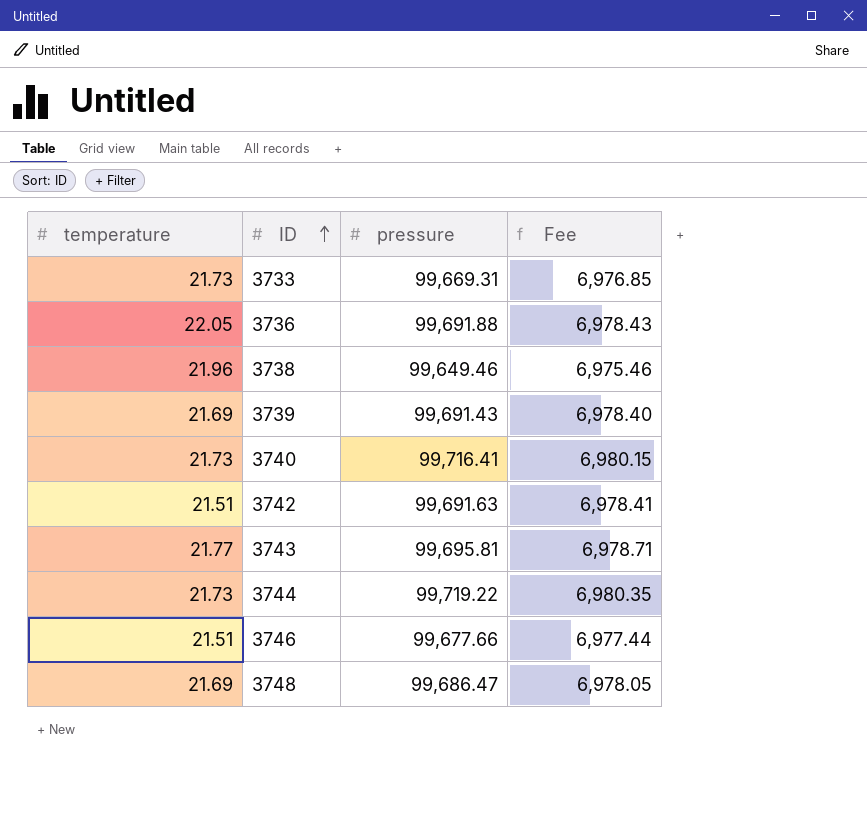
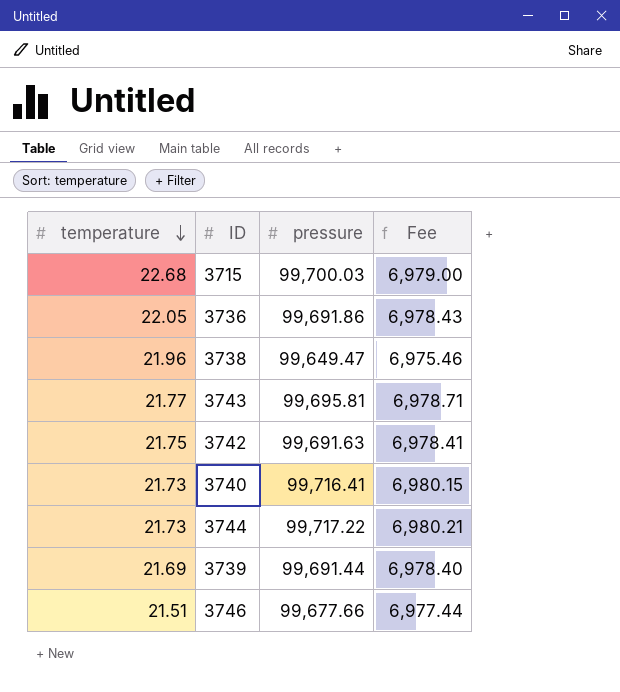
row order: ID ascending -> temperature descending
row 3733: 21.73 | 99,669.31 | 6,976.85 -> none
row 3748: 21.69 | 99,686.47 | 6,978.05 -> none
row 3715: none -> 22.68 | 99,700.03 | 6,979.00
3736 | pressure: 99,691.88 -> 99,691.86
3738 | pressure: 99,649.46 -> 99,649.47
3742 | temperature: 21.51 -> 21.75
3744 | pressure: 99,719.22 -> 99,717.22
3744 | Fee: 6,980.35 -> 6,980.21
3739 | pressure: 99,691.43 -> 99,691.44

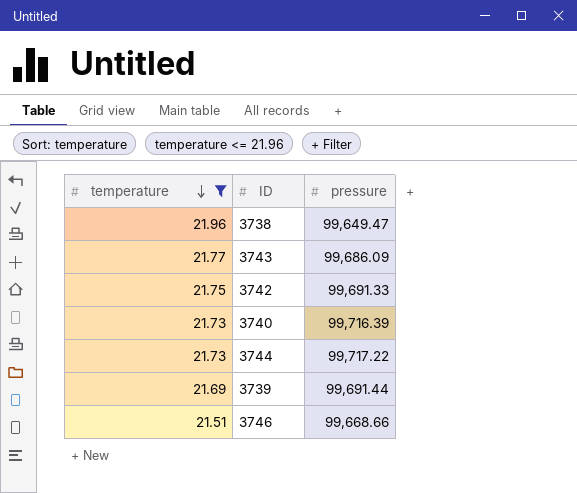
filter: none -> temperature <= 21.96
column Fee | formula: [pressure] * 0.07 -> none
3743 | pressure: 99,695.81 -> 99,686.09
3742 | pressure: 99,691.63 -> 99,691.33
3740 | pressure: 99,716.41 -> 99,716.39
3746 | pressure: 99,677.66 -> 99,668.66

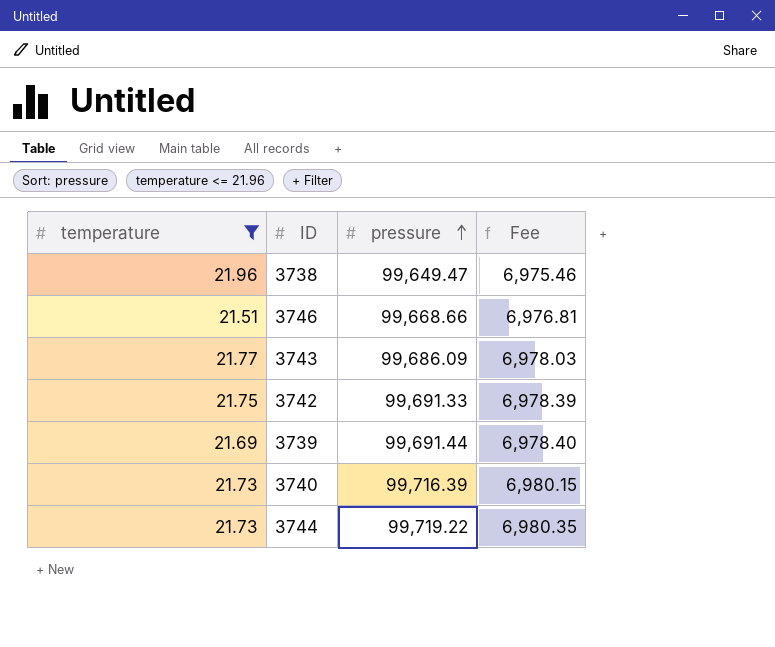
row order: temperature descending -> pressure ascending
column Fee | formula: none -> [pressure] * 0.07
3744 | pressure: 99,717.22 -> 99,719.22

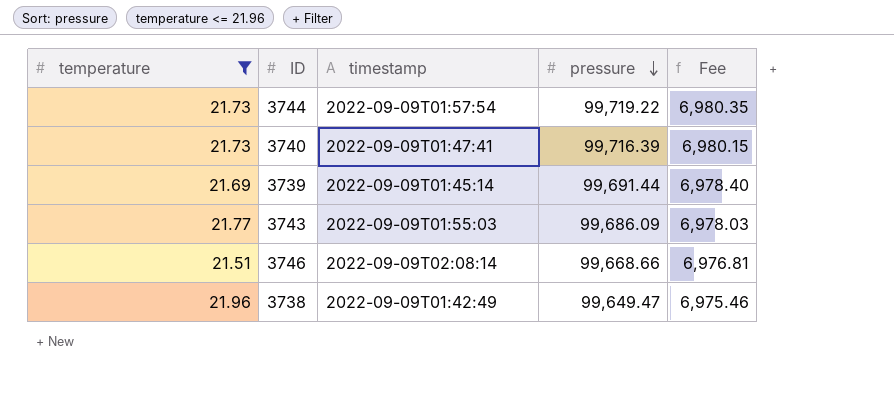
row order: pressure ascending -> pressure descending
column timestamp | position: none -> 3
row 3742: 21.75 | 99,691.33 | 6,978.39 -> none

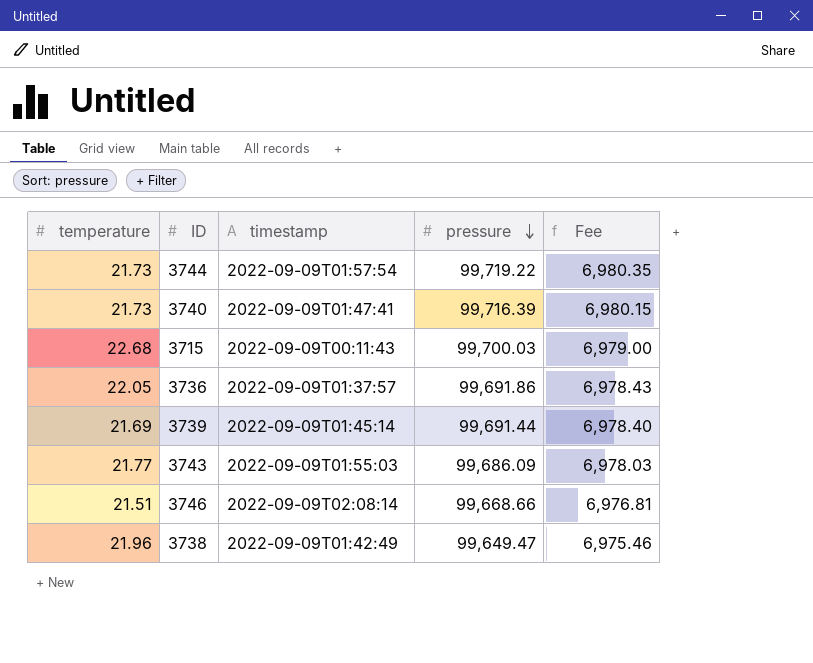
filter: temperature <= 21.96 -> none

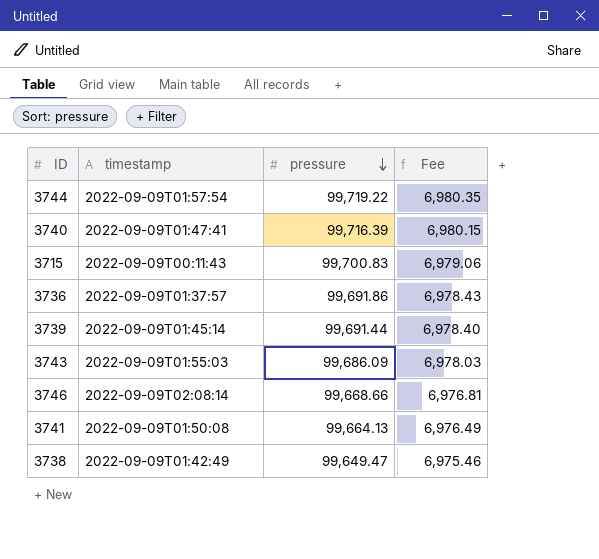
column temperature | position: 1 -> none
3715 | pressure: 99,700.03 -> 99,700.83
3715 | Fee: 6,979.00 -> 6,979.06
row 3741: none -> 2022-09-09T01:50:08 | 99,664.13 | 6,976.49

